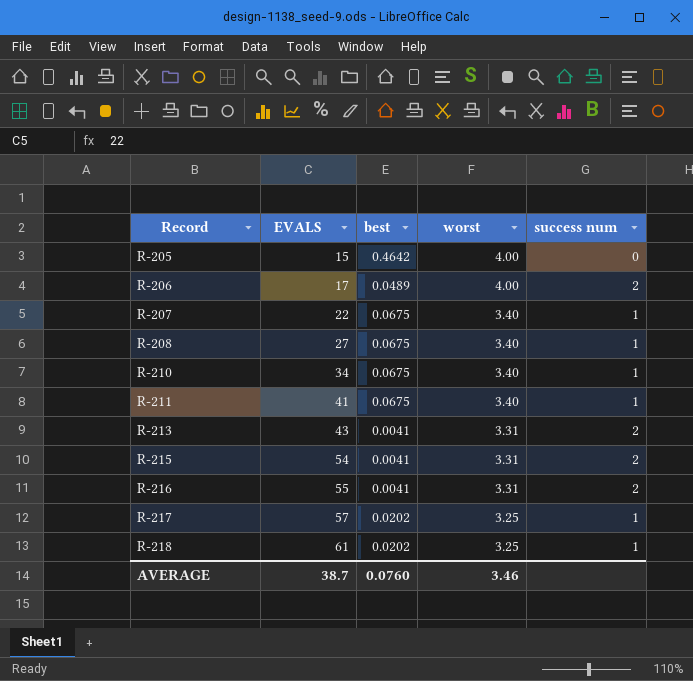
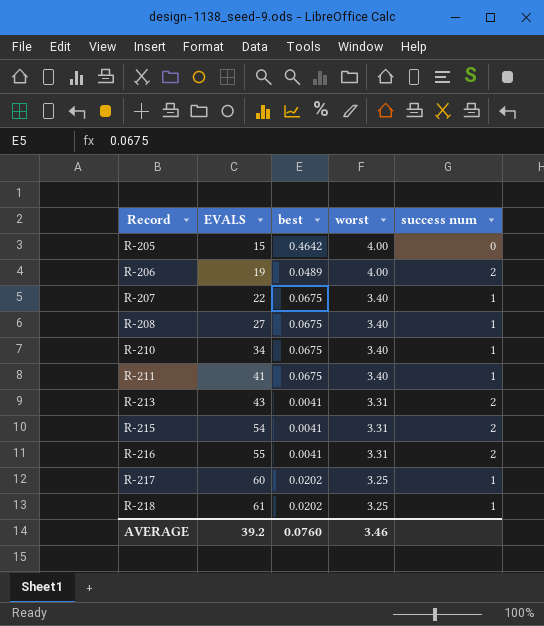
R-206 | EVALS: 17 -> 19
R-217 | EVALS: 57 -> 60
AVERAGE | EVALS: 38.7 -> 39.2

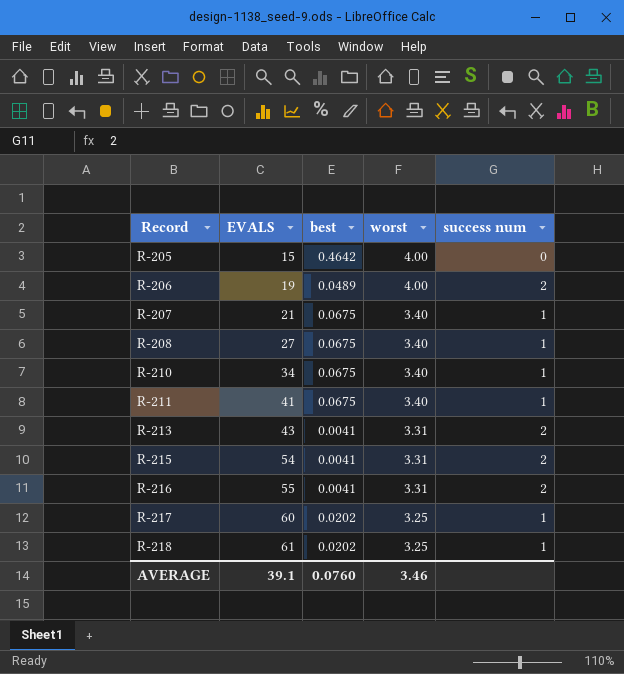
R-207 | EVALS: 22 -> 21
AVERAGE | EVALS: 39.2 -> 39.1

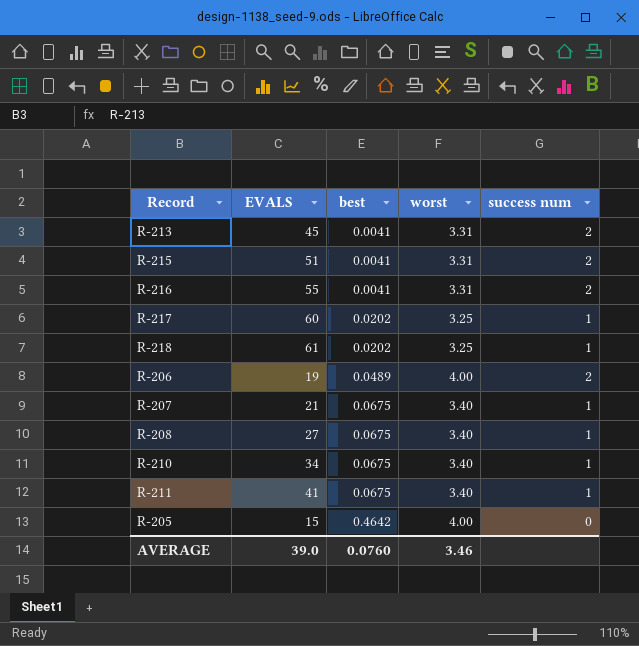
row order: Record ascending -> best ascending
R-213 | EVALS: 43 -> 45
R-215 | EVALS: 54 -> 51
AVERAGE | EVALS: 39.1 -> 39.0

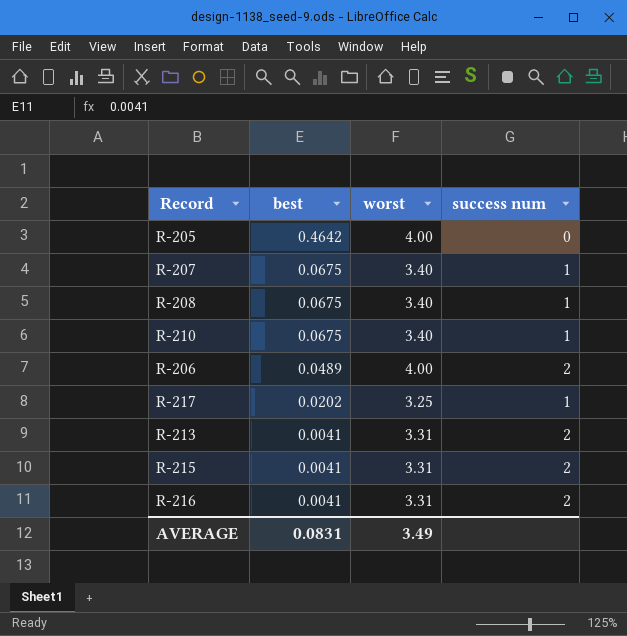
row order: best ascending -> best descending
column EVALS | position: 2 -> none
row R-218: 61 | 0.0202 | 3.25 | 1 -> none
row R-211: 41 | 0.0675 | 3.40 | 1 -> none
AVERAGE | best: 0.0760 -> 0.0831
AVERAGE | worst: 3.46 -> 3.49

